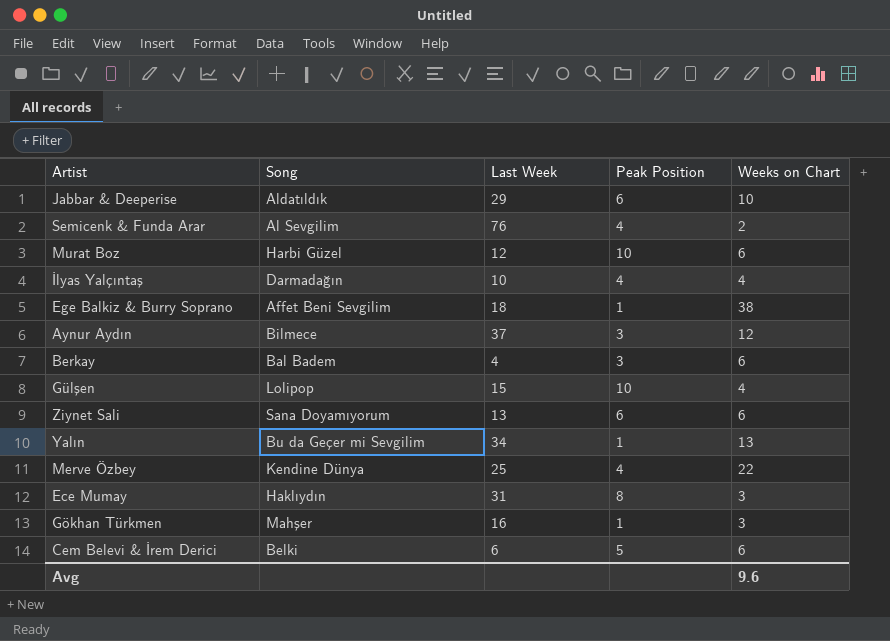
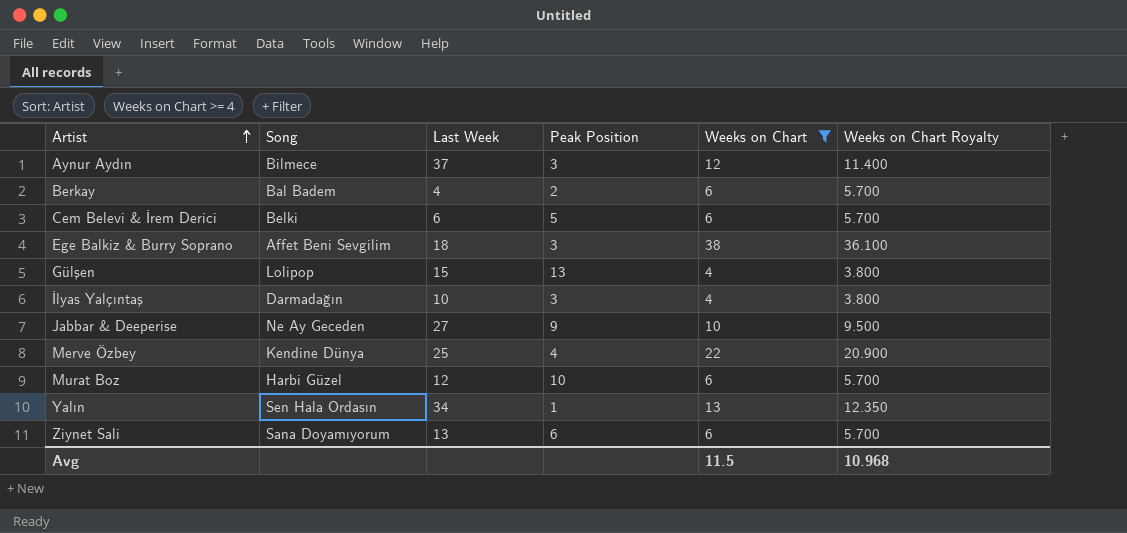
filter: none -> Weeks on Chart >= 4
row order: none -> Artist ascending
column Weeks on Chart Royalty | formula: none -> [Weeks on Chart] * 0.95
Berkay | Peak Position: 3 -> 2
Ege Balkiz & Burry Soprano | Peak Position: 1 -> 3
Gülşen | Peak Position: 10 -> 13
İlyas Yalçıntaş | Peak Position: 4 -> 3
Jabbar & Deeperise | Song: Aldatıldık -> Ne Ay Geceden
Jabbar & Deeperise | Last Week: 29 -> 27
Jabbar & Deeperise | Peak Position: 6 -> 9
Yalın | Song: Bu da Geçer mi Sevgilim -> Sen Hala Ordasın
Avg | Weeks on Chart: 9.6 -> 11.5

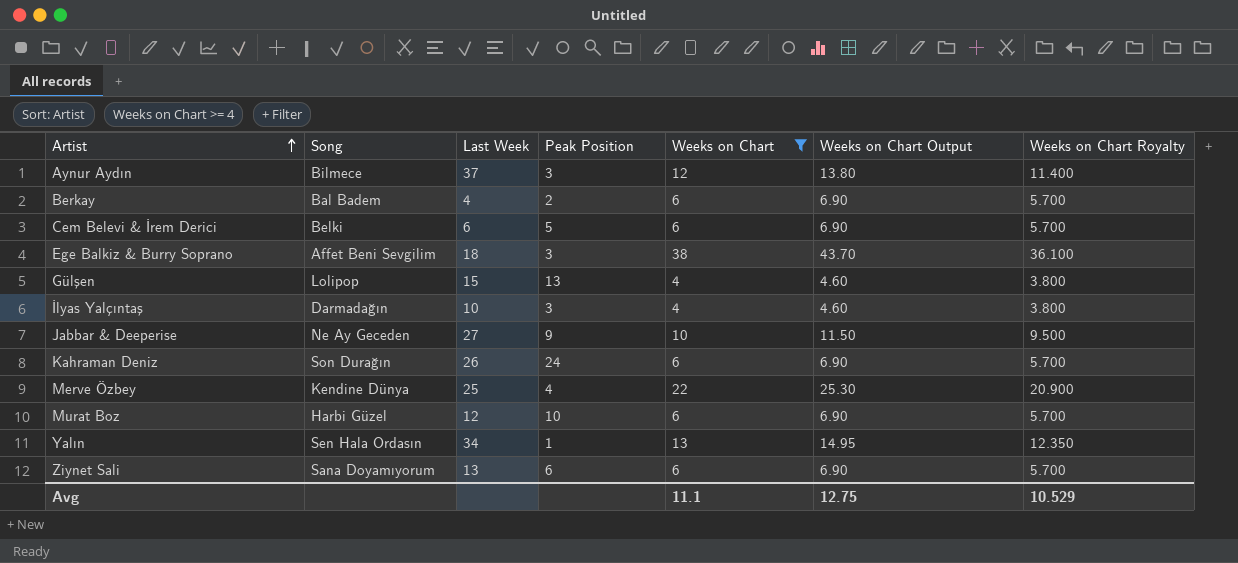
column Weeks on Chart Output | formula: none -> [Weeks on Chart] * 1.15
row Kahraman Deniz: none -> Son Durağın | 26 | 24 | 6 | 6.90 | 5.700
Avg | Weeks on Chart: 11.5 -> 11.1
Avg | Weeks on Chart Royalty: 10.968 -> 10.529

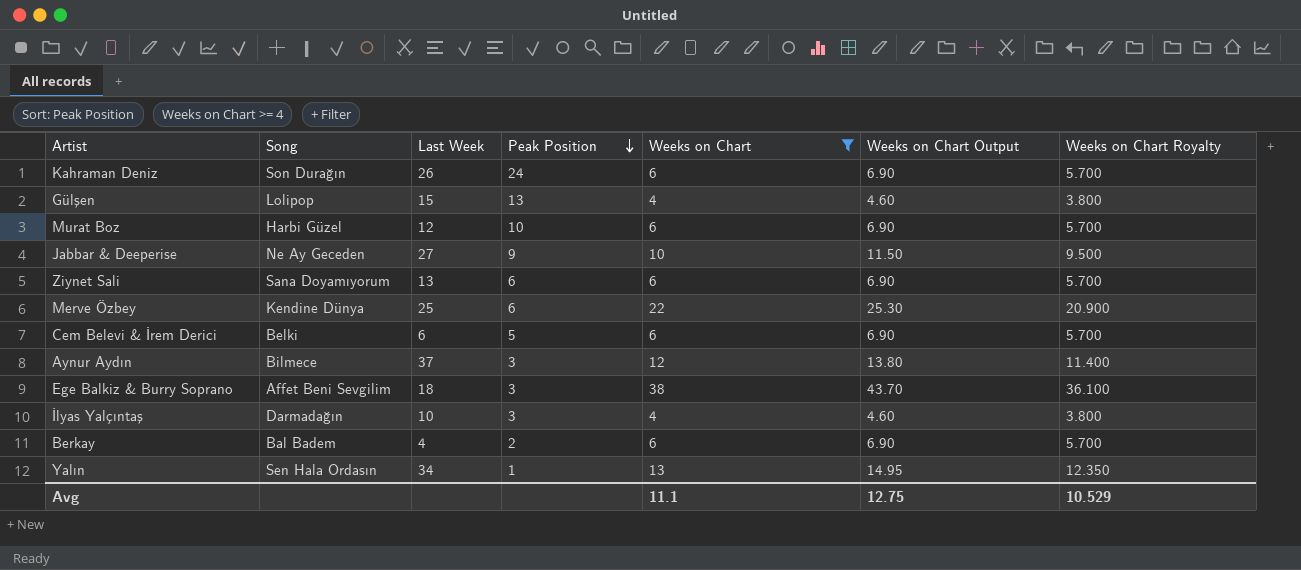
row order: Artist ascending -> Peak Position descending
Merve Özbey | Peak Position: 4 -> 6

